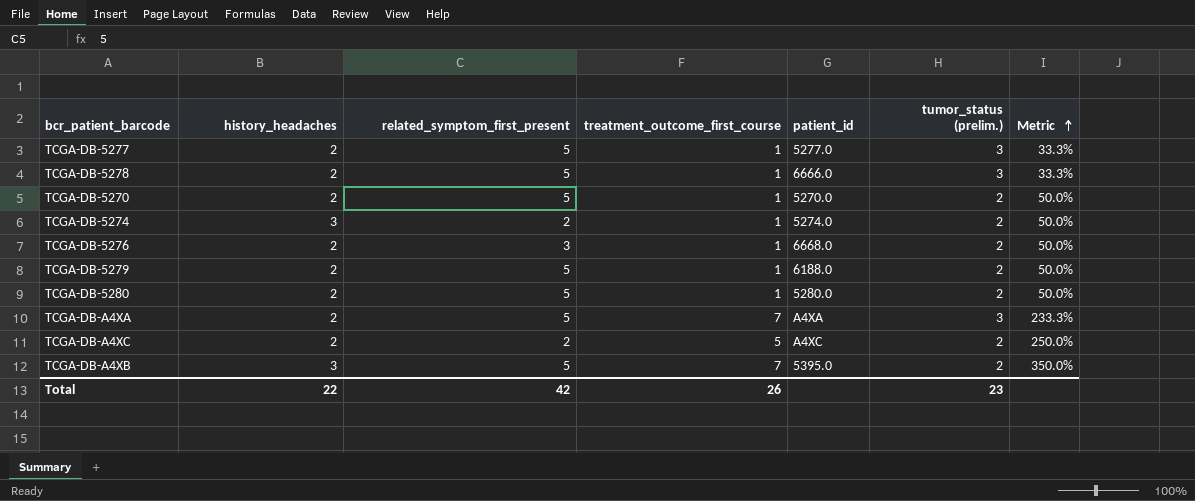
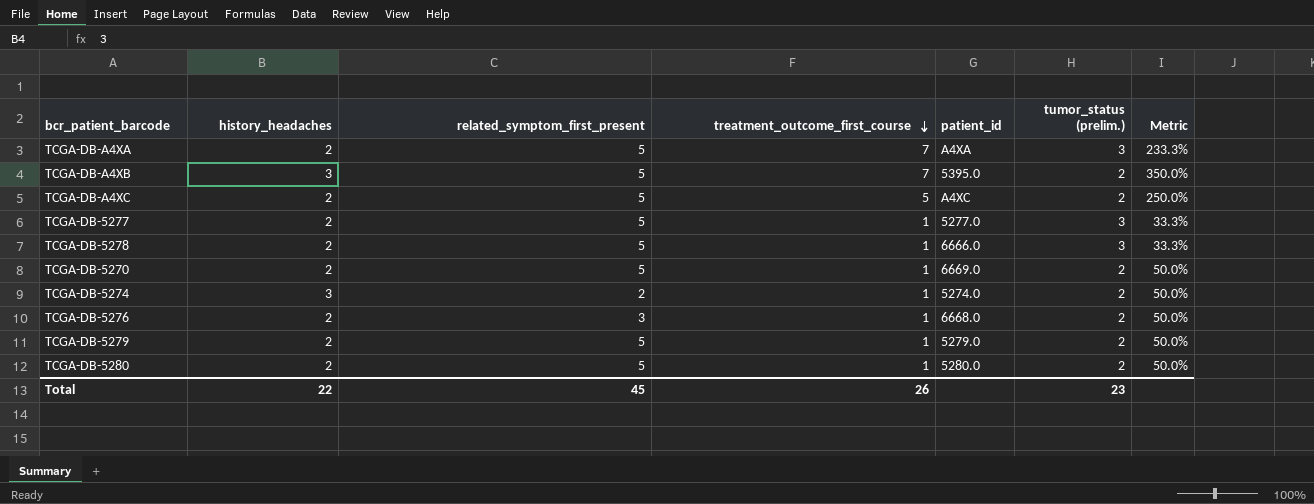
row order: Metric ascending -> treatment_outcome_first_course descending
TCGA-DB-A4XC | related_symptom_first_present: 2 -> 5
TCGA-DB-5270 | patient_id: 5270.0 -> 6669.0
TCGA-DB-5279 | patient_id: 6188.0 -> 5279.0
Total | related_symptom_first_present: 42 -> 45

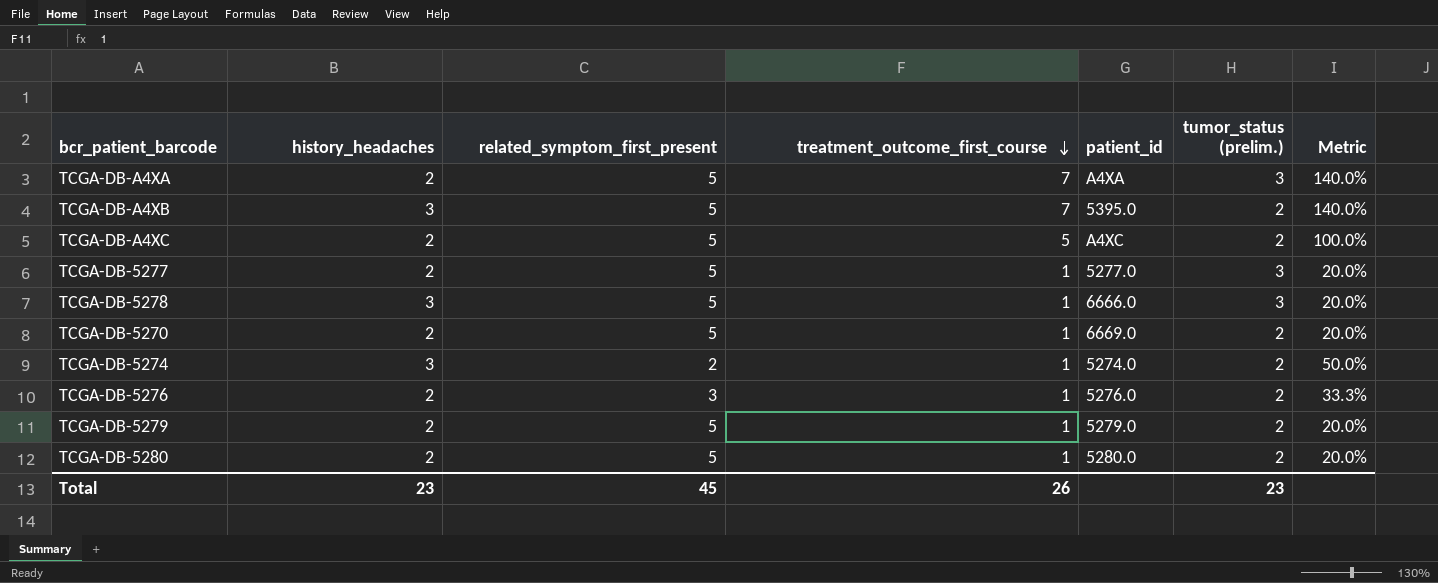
column Metric | formula: [treatment_outcome_first_course] / [tumor_status (prelim.)] -> [treatment_outcome_first_course] / [related_symptom_first_present]
TCGA-DB-5278 | history_headaches: 2 -> 3
TCGA-DB-5276 | patient_id: 6668.0 -> 5276.0
Total | history_headaches: 22 -> 23

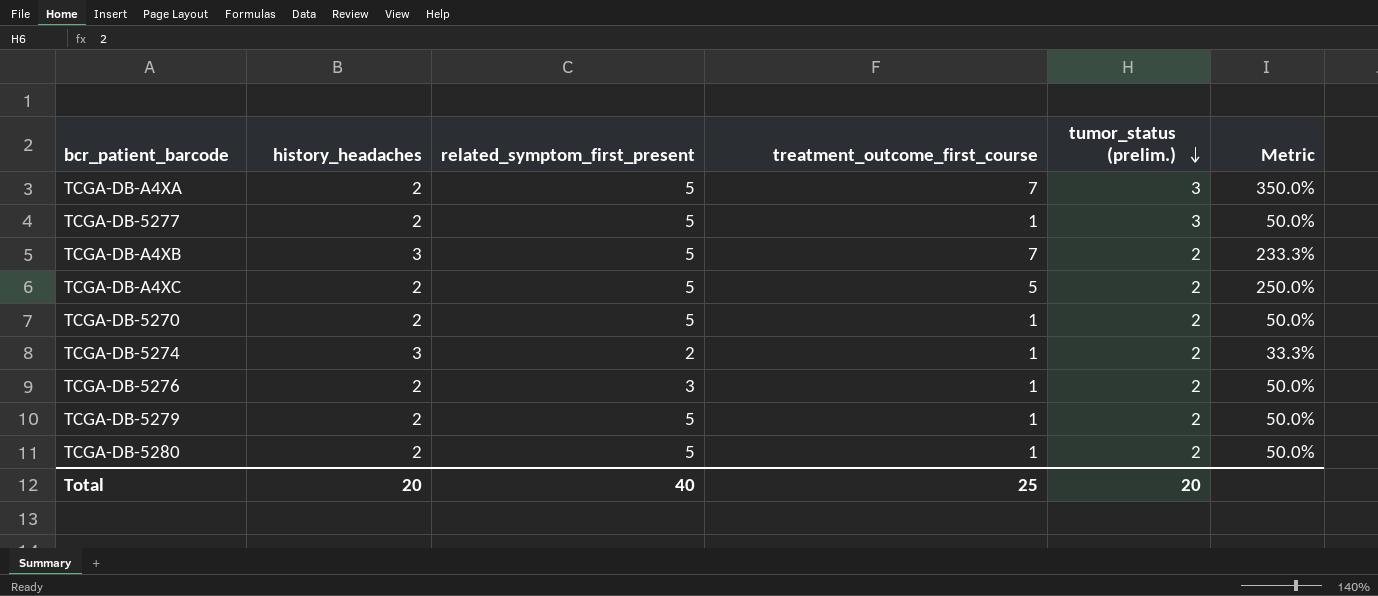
row order: treatment_outcome_first_course descending -> tumor_status (prelim.) descending
column patient_id | position: 5 -> none
column Metric | formula: [treatment_outcome_first_course] / [related_symptom_first_present] -> [treatment_outcome_first_course] / [history_headaches]
row TCGA-DB-5278: 3 | 5 | 1 | 6666.0 | 3 | 20.0% -> none
Total | history_headaches: 23 -> 20
Total | related_symptom_first_present: 45 -> 40
Total | treatment_outcome_first_course: 26 -> 25
Total | tumor_status (prelim.): 23 -> 20

